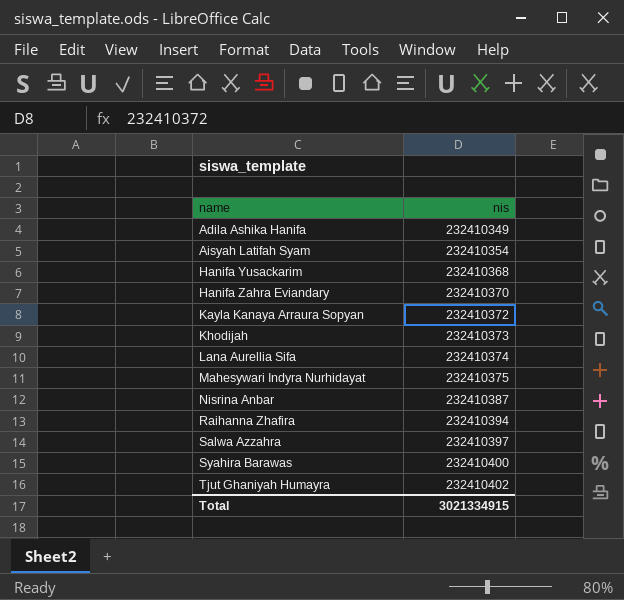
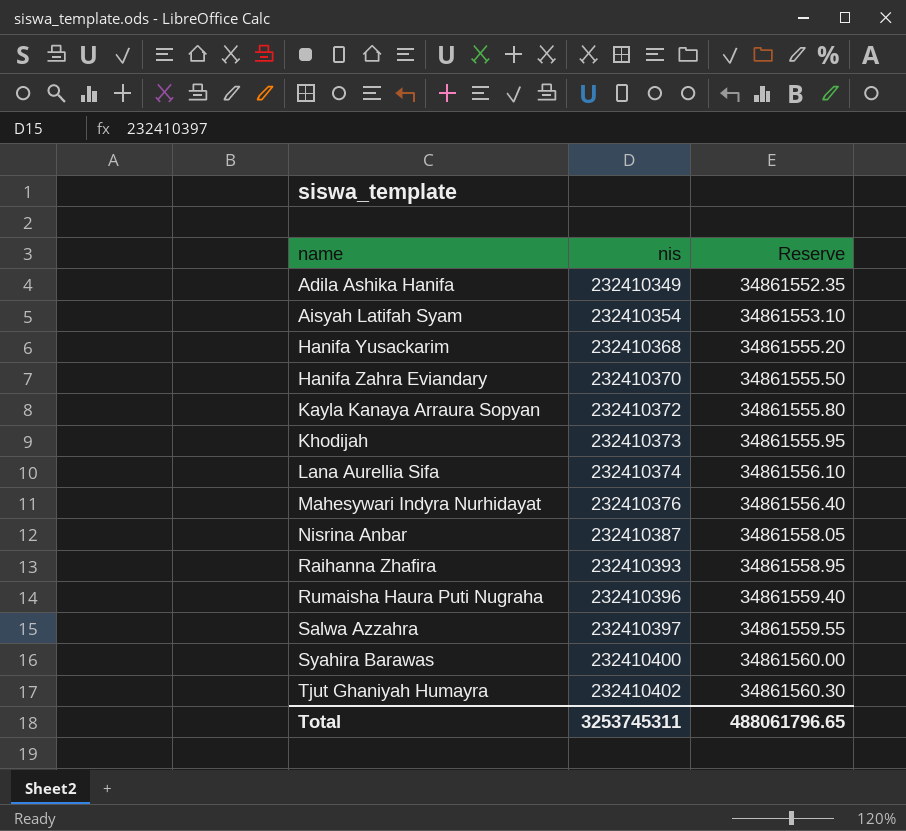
column Reserve | formula: none -> [nis] * 0.15
Mahesywari Indyra Nurhidayat | nis: 232410375 -> 232410376
Raihanna Zhafira | nis: 232410394 -> 232410393
row Rumaisha Haura Puti Nugraha: none -> 232410396 | 34861559.40
Total | nis: 3021334915 -> 3253745311

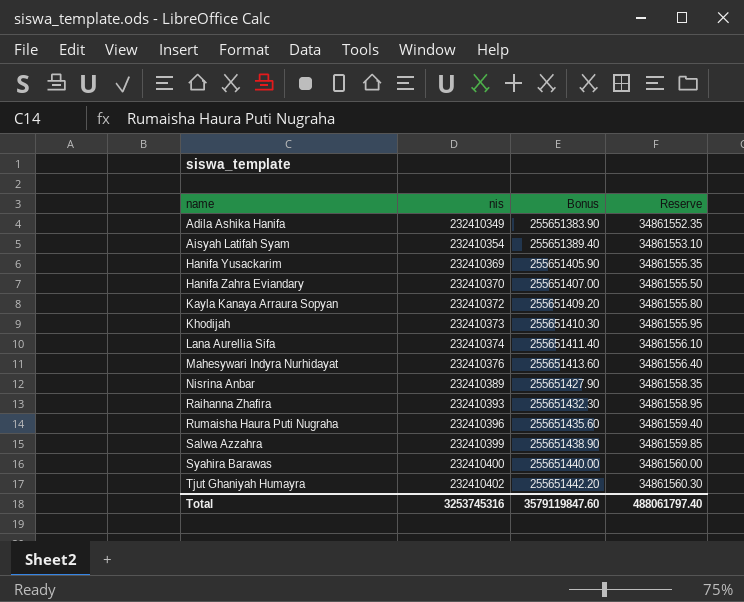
column Bonus | formula: none -> [nis] * 1.1
Hanifa Yusackarim | nis: 232410368 -> 232410369
Hanifa Yusackarim | Reserve: 34861555.20 -> 34861555.35
Nisrina Anbar | nis: 232410387 -> 232410389
Nisrina Anbar | Reserve: 34861558.05 -> 34861558.35
Salwa Azzahra | nis: 232410397 -> 232410399
Salwa Azzahra | Reserve: 34861559.55 -> 34861559.85
Total | nis: 3253745311 -> 3253745316
Total | Reserve: 488061796.65 -> 488061797.40

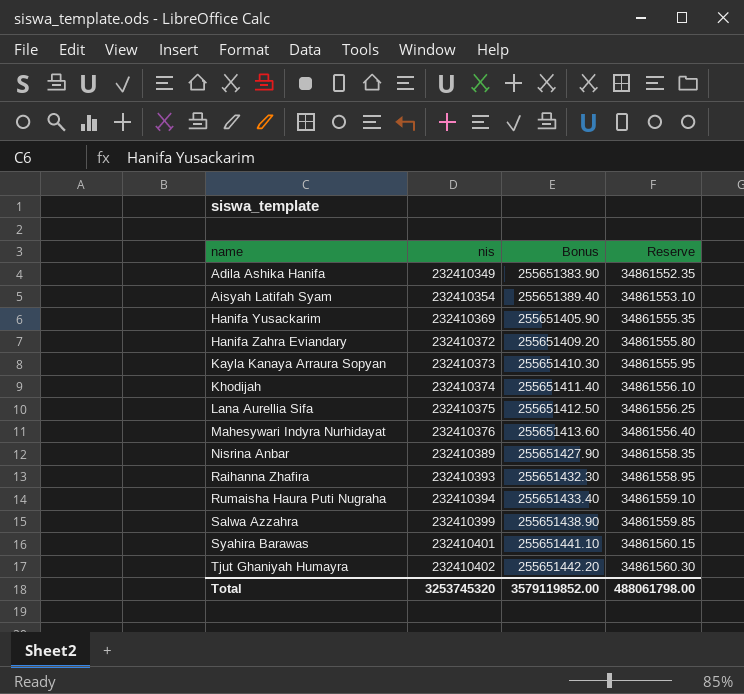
Hanifa Zahra Eviandary | nis: 232410370 -> 232410372
Hanifa Zahra Eviandary | Bonus: 255651407.00 -> 255651409.20
Hanifa Zahra Eviandary | Reserve: 34861555.50 -> 34861555.80
Kayla Kanaya Arraura Sopyan | nis: 232410372 -> 232410373
Kayla Kanaya Arraura Sopyan | Bonus: 255651409.20 -> 255651410.30
Kayla Kanaya Arraura Sopyan | Reserve: 34861555.80 -> 34861555.95
Khodijah | nis: 232410373 -> 232410374
Khodijah | Bonus: 255651410.30 -> 255651411.40
Khodijah | Reserve: 34861555.95 -> 34861556.10
Lana Aurellia Sifa | nis: 232410374 -> 232410375
Lana Aurellia Sifa | Bonus: 255651411.40 -> 255651412.50
Lana Aurellia Sifa | Reserve: 34861556.10 -> 34861556.25
Rumaisha Haura Puti Nugraha | nis: 232410396 -> 232410394
Rumaisha Haura Puti Nugraha | Bonus: 255651435.60 -> 255651433.40
Rumaisha Haura Puti Nugraha | Reserve: 34861559.40 -> 34861559.10
Syahira Barawas | nis: 232410400 -> 232410401
Syahira Barawas | Bonus: 255651440.00 -> 255651441.10
Syahira Barawas | Reserve: 34861560.00 -> 34861560.15
Total | nis: 3253745316 -> 3253745320
Total | Bonus: 3579119847.60 -> 3579119852.00
Total | Reserve: 488061797.40 -> 488061798.00

